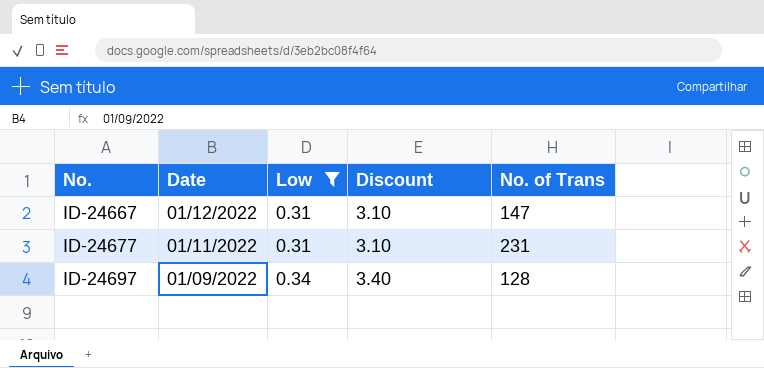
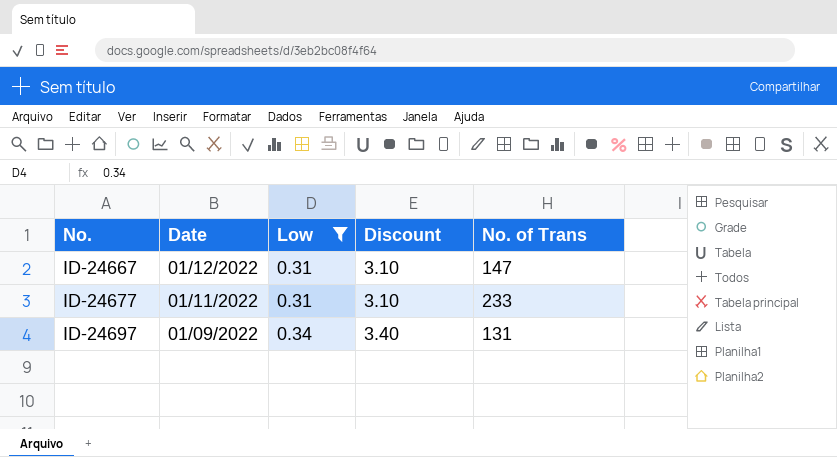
ID-24677 | No. of Trans: 231 -> 233
ID-24697 | No. of Trans: 128 -> 131

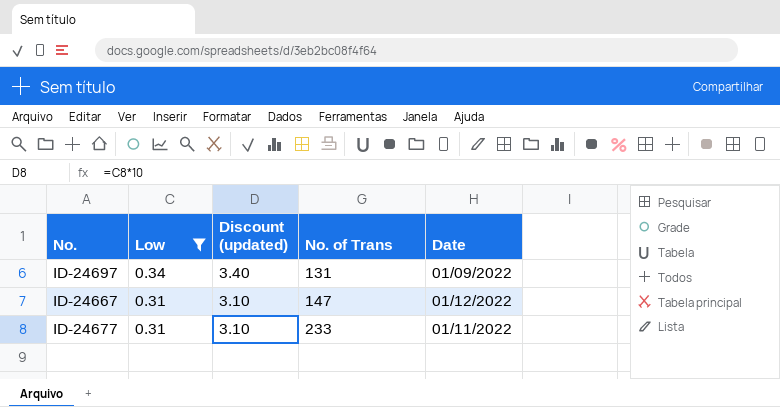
row order: No. ascending -> Low descending
column name: Discount -> Discount (updated)
column Date | position: 2 -> 5

